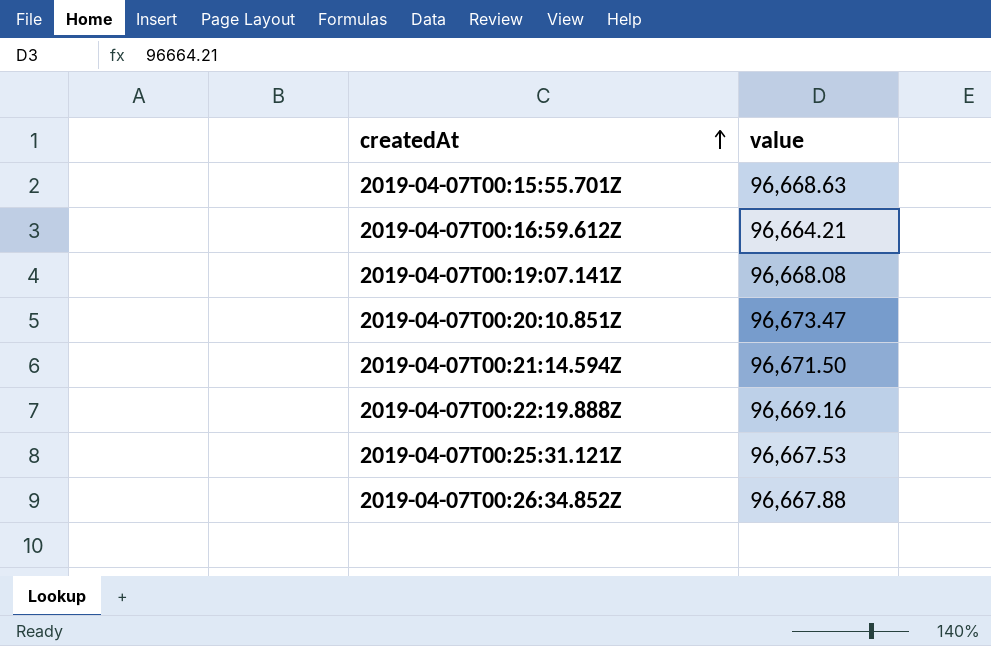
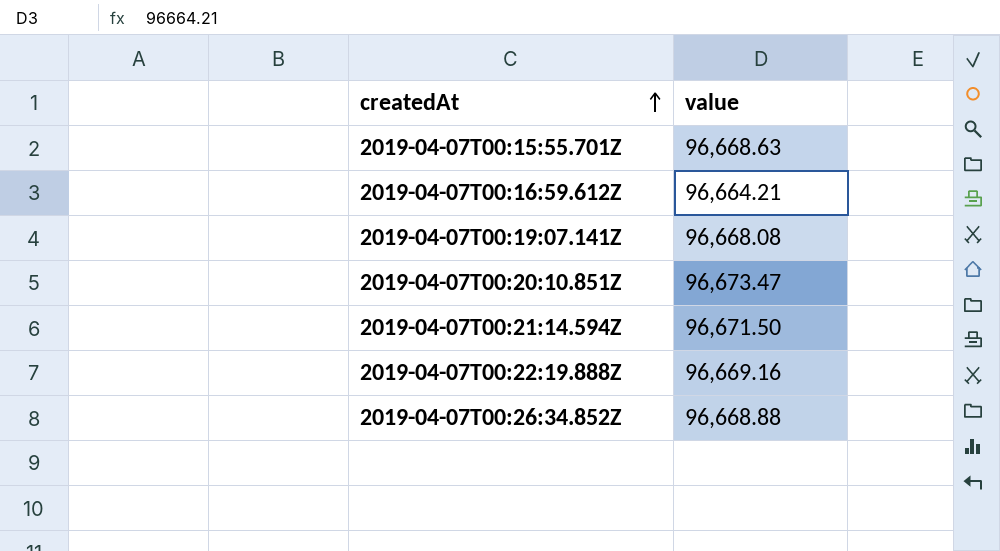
row 2019-04-07T00:25:31.121Z: 96,667.53 -> none
2019-04-07T00:26:34.852Z | value: 96,667.88 -> 96,668.88

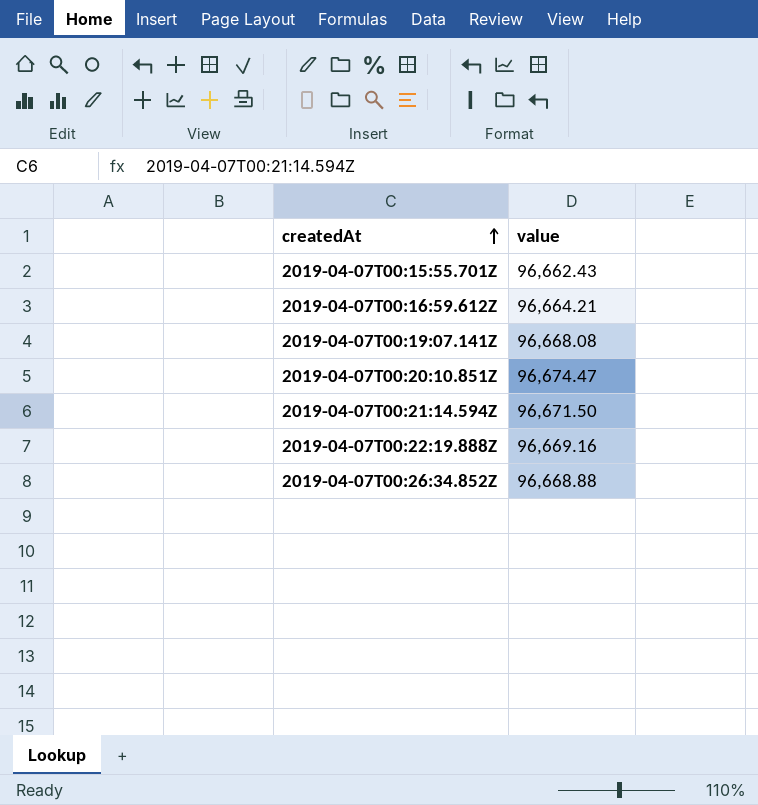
2019-04-07T00:15:55.701Z | value: 96,668.63 -> 96,662.43
2019-04-07T00:20:10.851Z | value: 96,673.47 -> 96,674.47

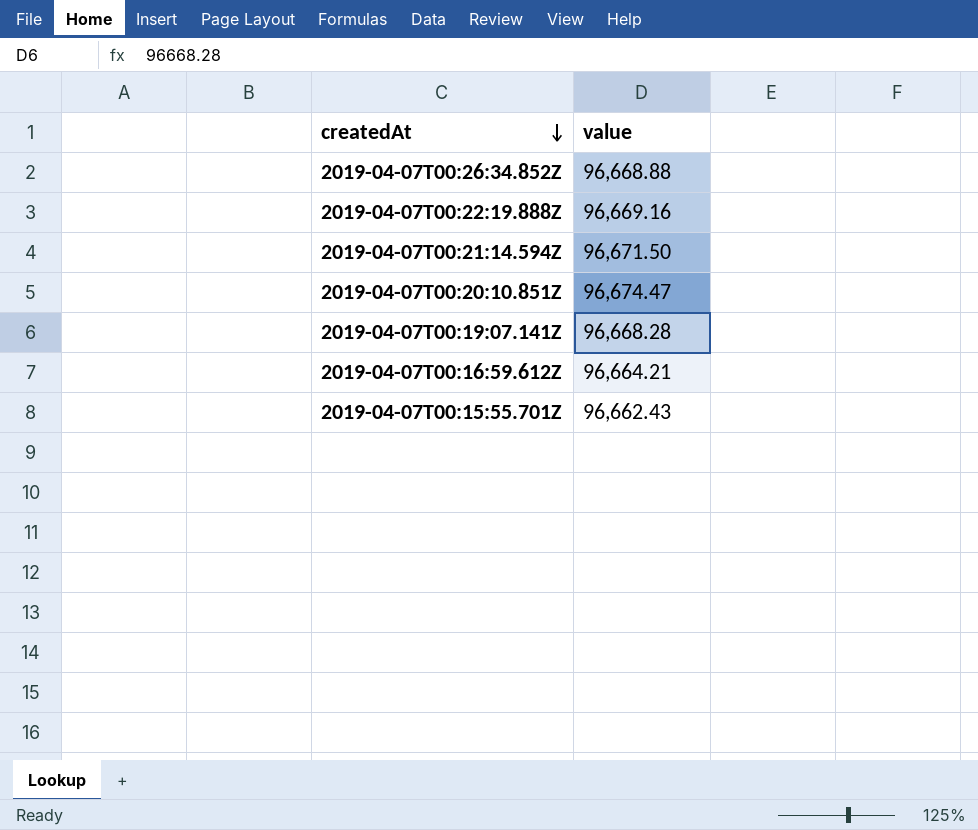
row order: createdAt ascending -> createdAt descending
2019-04-07T00:19:07.141Z | value: 96,668.08 -> 96,668.28

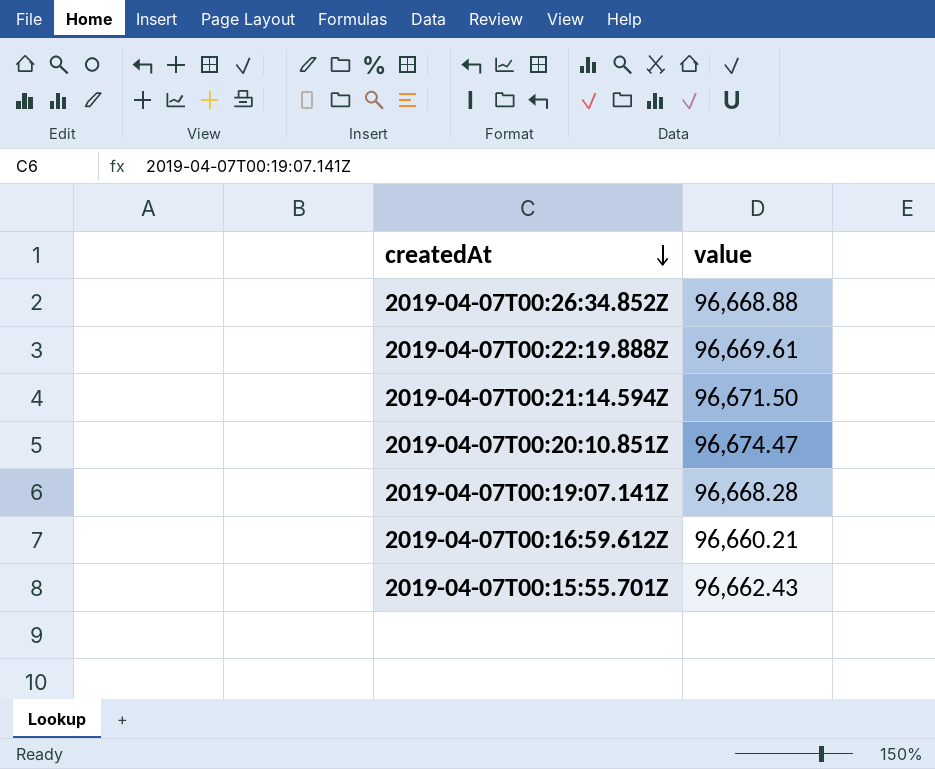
2019-04-07T00:22:19.888Z | value: 96,669.16 -> 96,669.61
2019-04-07T00:16:59.612Z | value: 96,664.21 -> 96,660.21

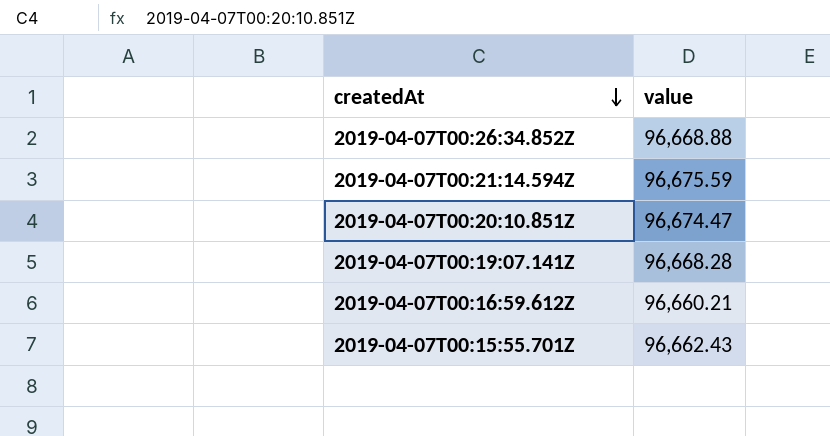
row 2019-04-07T00:22:19.888Z: 96,669.61 -> none
2019-04-07T00:21:14.594Z | value: 96,671.50 -> 96,675.59

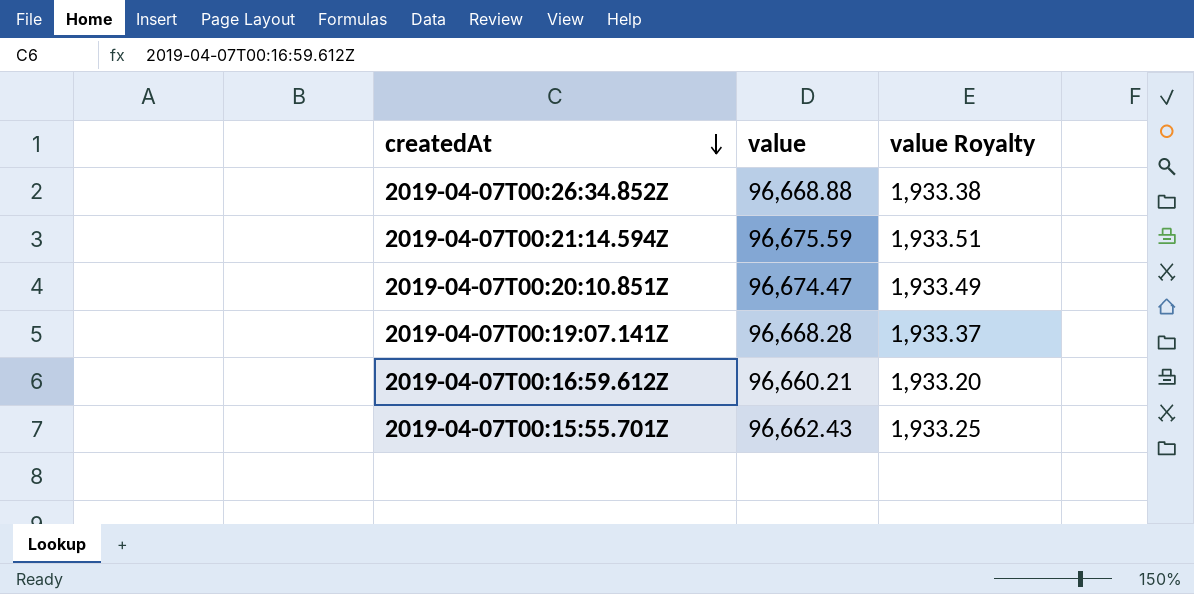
column value Royalty | formula: none -> [value] * 0.02

